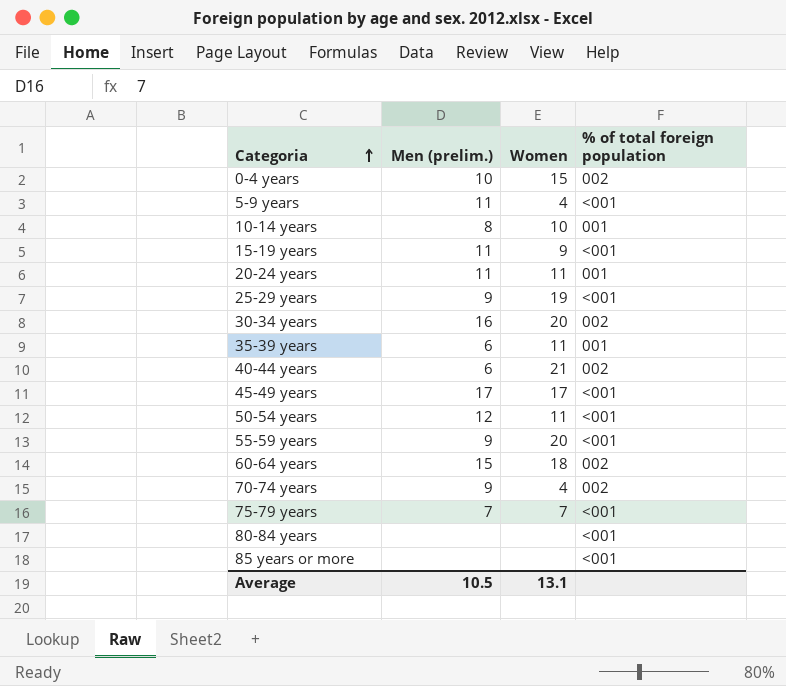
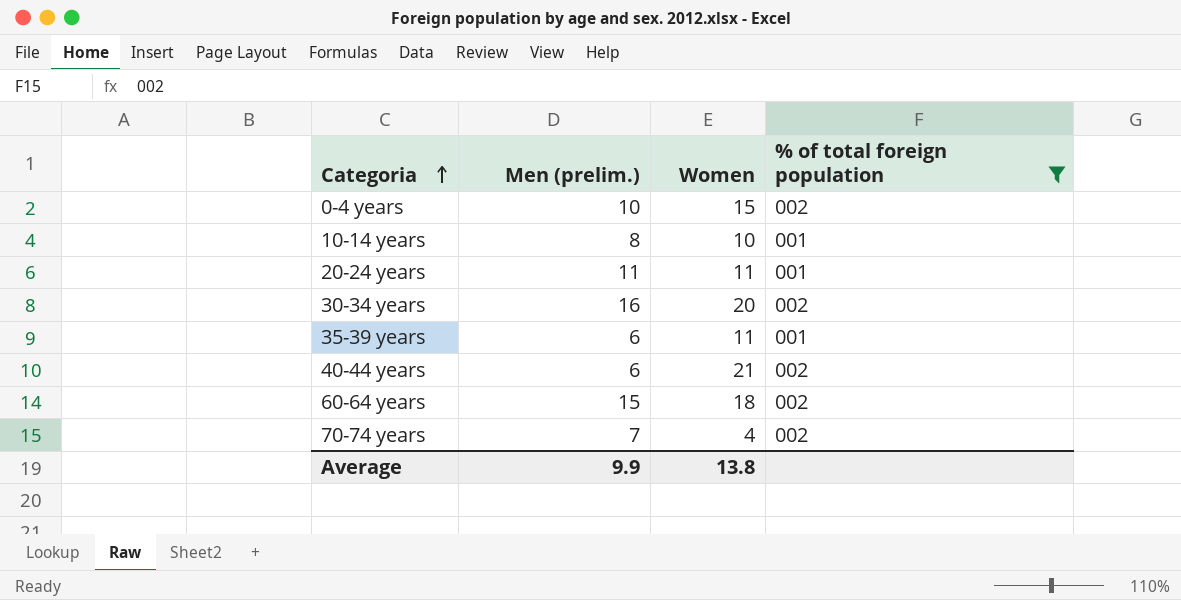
filter: none -> % of total foreign population != <001
70-74 years | Men (prelim.): 9 -> 7
Average | Men (prelim.): 10.5 -> 9.9
Average | Women: 13.1 -> 13.8

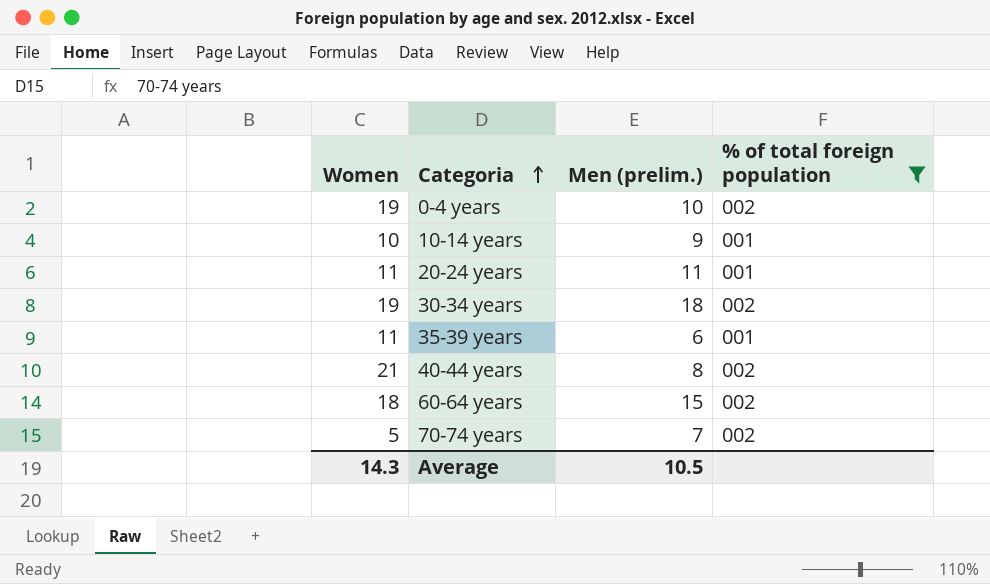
column Women | position: 3 -> 1
0-4 years | Women: 15 -> 19
10-14 years | Men (prelim.): 8 -> 9
30-34 years | Women: 20 -> 19
30-34 years | Men (prelim.): 16 -> 18
40-44 years | Men (prelim.): 6 -> 8
70-74 years | Women: 4 -> 5
Average | Women: 13.8 -> 14.3
Average | Men (prelim.): 9.9 -> 10.5

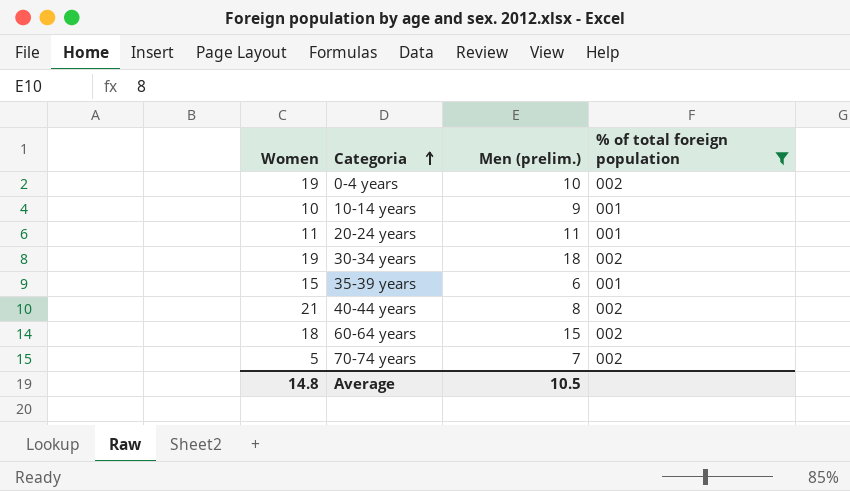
35-39 years | Women: 11 -> 15
Average | Women: 14.3 -> 14.8

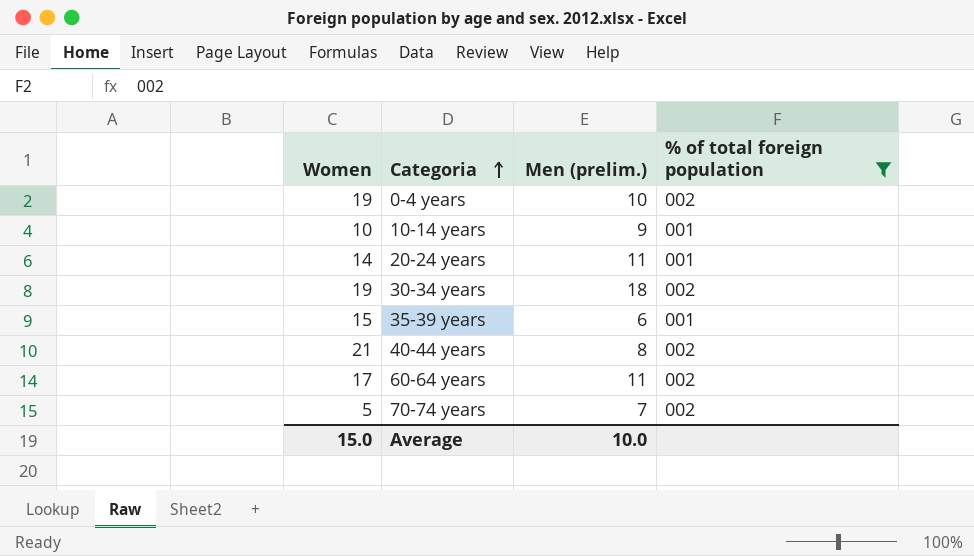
20-24 years | Women: 11 -> 14
60-64 years | Women: 18 -> 17
60-64 years | Men (prelim.): 15 -> 11
Average | Women: 14.8 -> 15.0
Average | Men (prelim.): 10.5 -> 10.0

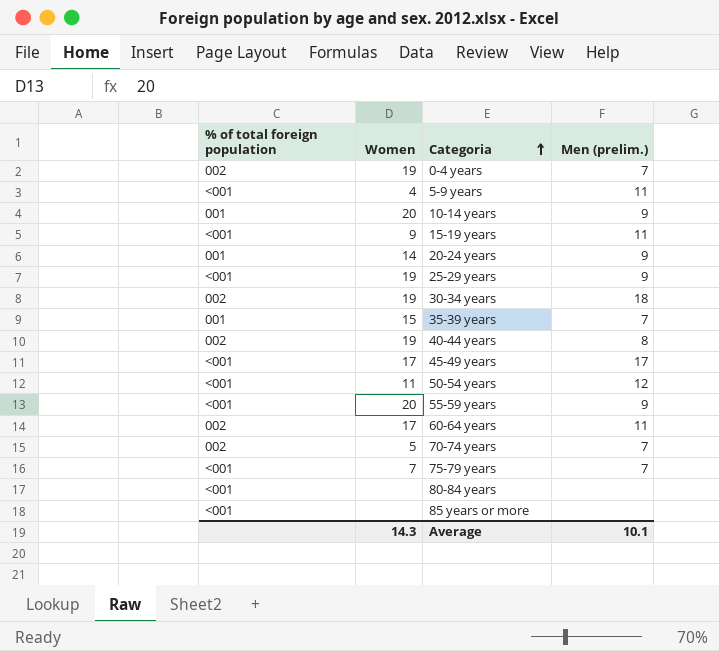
filter: % of total foreign population != <001 -> none
column % of total foreign population | position: 4 -> 1
0-4 years | Men (prelim.): 10 -> 7
10-14 years | Women: 10 -> 20
20-24 years | Men (prelim.): 11 -> 9
35-39 years | Men (prelim.): 6 -> 7
40-44 years | Women: 21 -> 19
Average | Women: 15.0 -> 14.3
Average | Men (prelim.): 10.0 -> 10.1

